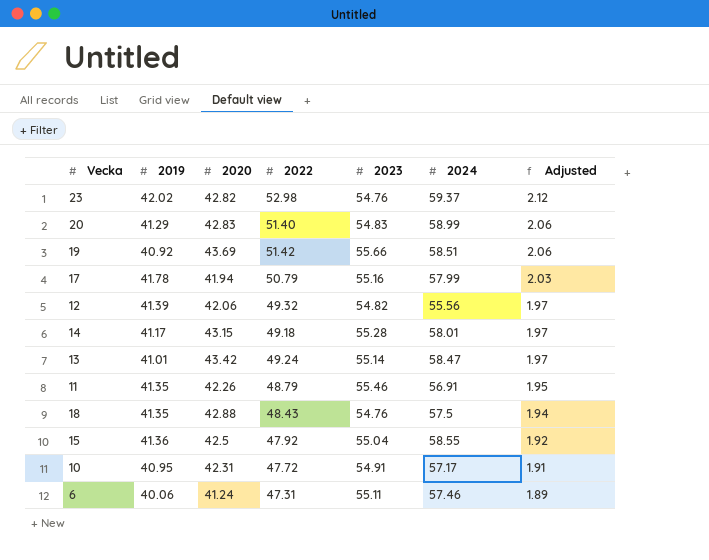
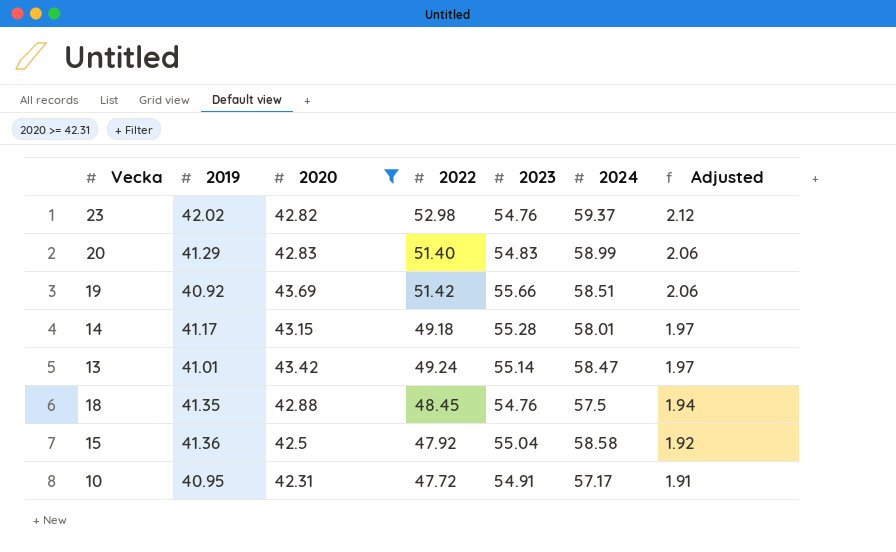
filter: none -> 2020 >= 42.31
18 | 2022: 48.43 -> 48.45
15 | 2024: 58.55 -> 58.58

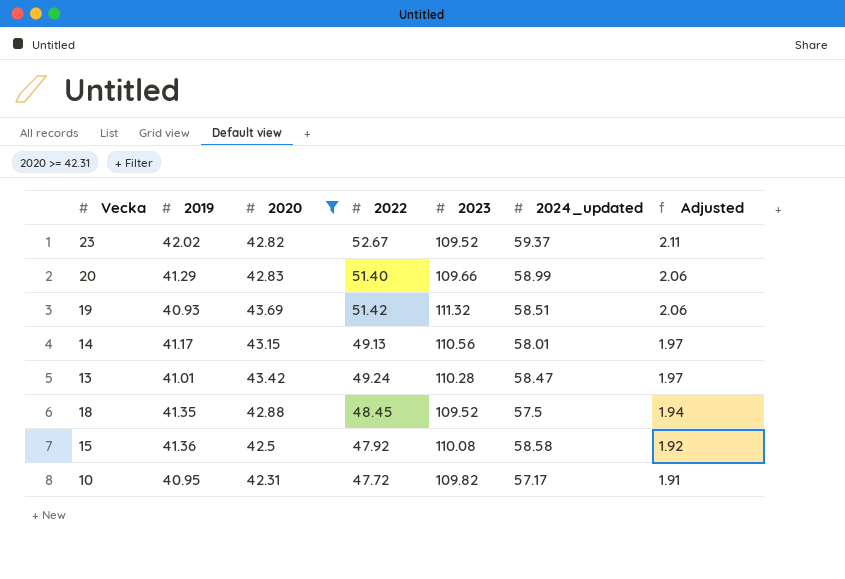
column name: 2024 -> 2024_updated
23 | 2022: 52.98 -> 52.67
23 | 2023: 54.76 -> 109.52
23 | Adjusted: 2.12 -> 2.11
20 | 2023: 54.83 -> 109.66
19 | 2019: 40.92 -> 40.93
19 | 2023: 55.66 -> 111.32
14 | 2022: 49.18 -> 49.13
14 | 2023: 55.28 -> 110.56
13 | 2023: 55.14 -> 110.28
18 | 2023: 54.76 -> 109.52
15 | 2023: 55.04 -> 110.08
10 | 2023: 54.91 -> 109.82

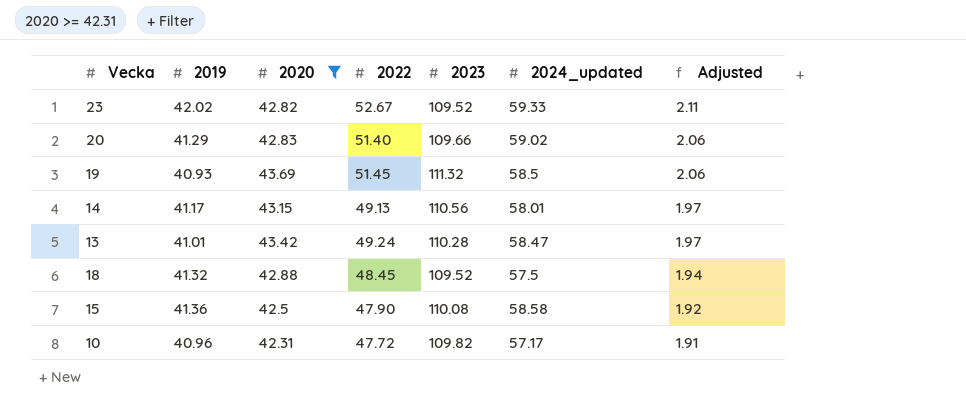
23 | 2024_updated: 59.37 -> 59.33
20 | 2024_updated: 58.99 -> 59.02
19 | 2022: 51.42 -> 51.45
19 | 2024_updated: 58.51 -> 58.5
18 | 2019: 41.35 -> 41.32
15 | 2022: 47.92 -> 47.90
10 | 2019: 40.95 -> 40.96

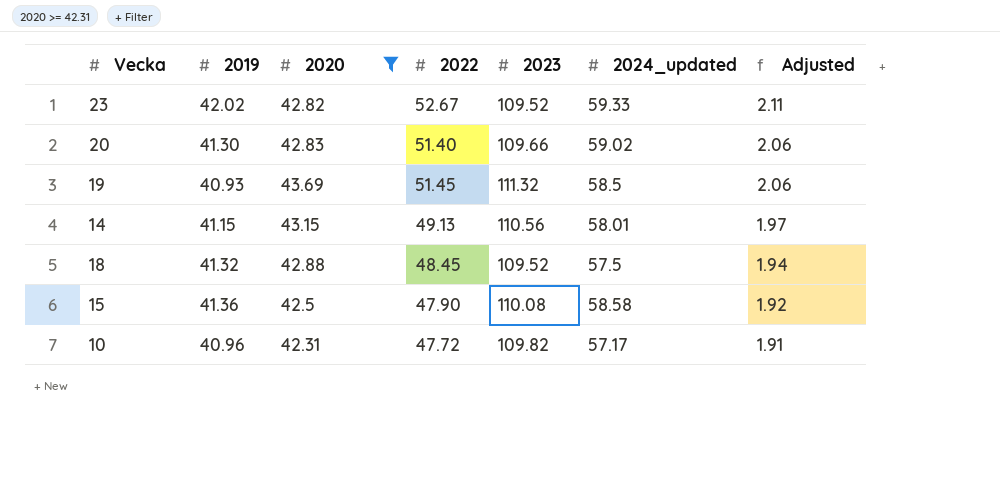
row 13: 41.01 | 43.42 | 49.24 | 110.28 | 58.47 | 1.97 -> none
20 | 2019: 41.29 -> 41.30
14 | 2019: 41.17 -> 41.15

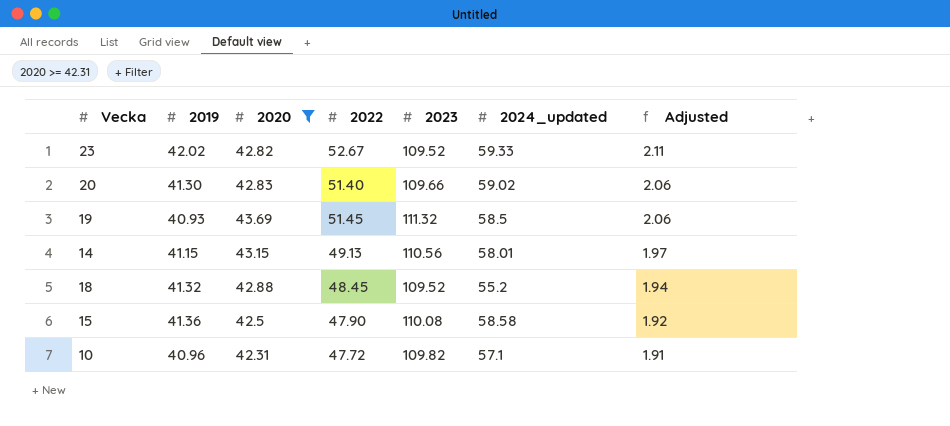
18 | 2024_updated: 57.5 -> 55.2
10 | 2024_updated: 57.17 -> 57.1

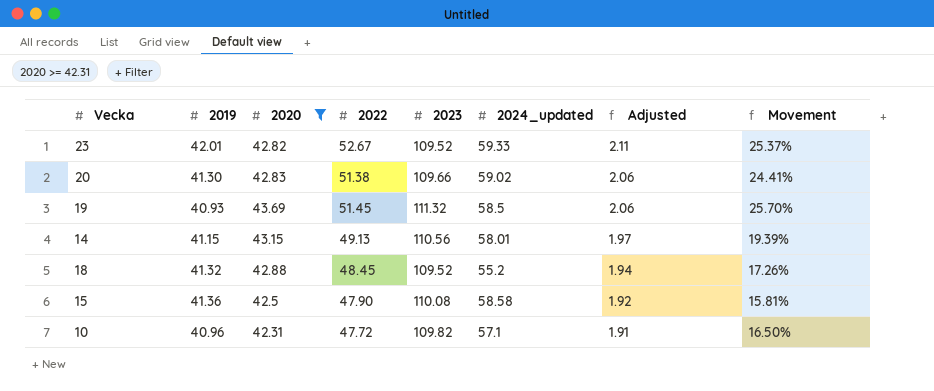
column Movement | formula: none -> ([2022] - [2019]) / [2019]
23 | 2019: 42.02 -> 42.01
20 | 2022: 51.40 -> 51.38

